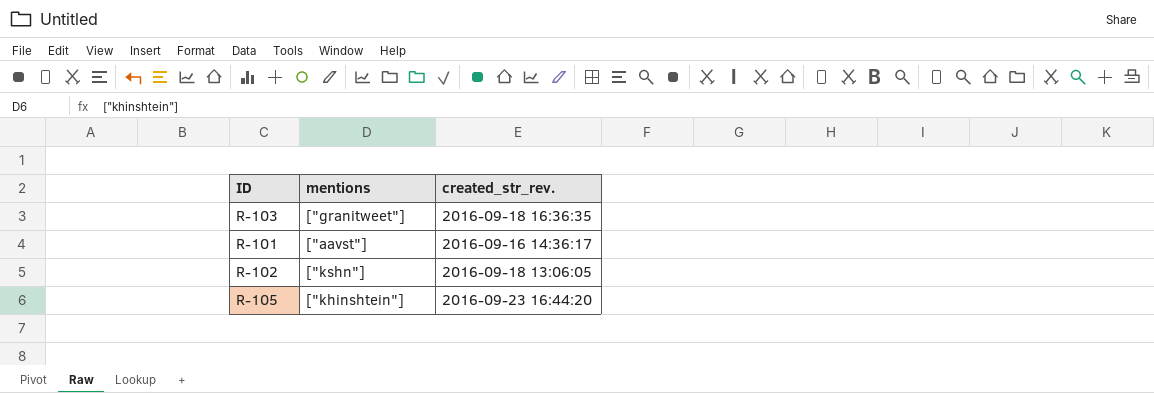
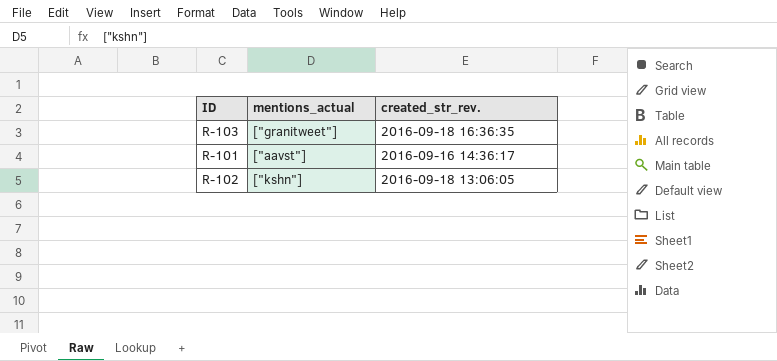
column name: mentions -> mentions_actual
row R-105: ["khinshtein"] | 2016-09-23 16:44:20 -> none

